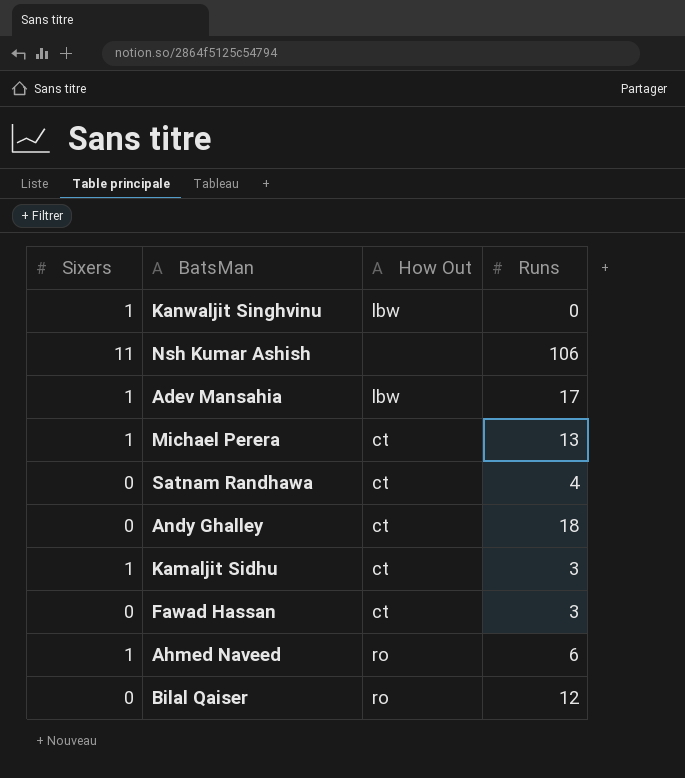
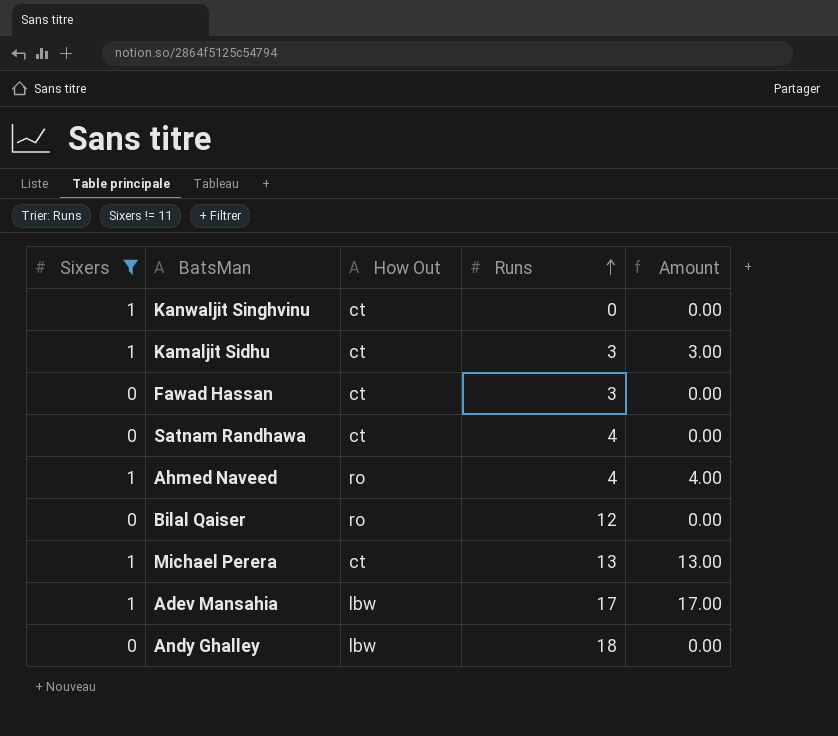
filter: none -> Sixers != 11
row order: none -> Runs ascending
column Amount | formula: none -> [Sixers] * [Runs]
Kanwaljit Singhvinu | How Out: lbw -> ct
Ahmed Naveed | Runs: 6 -> 4
Andy Ghalley | How Out: ct -> lbw

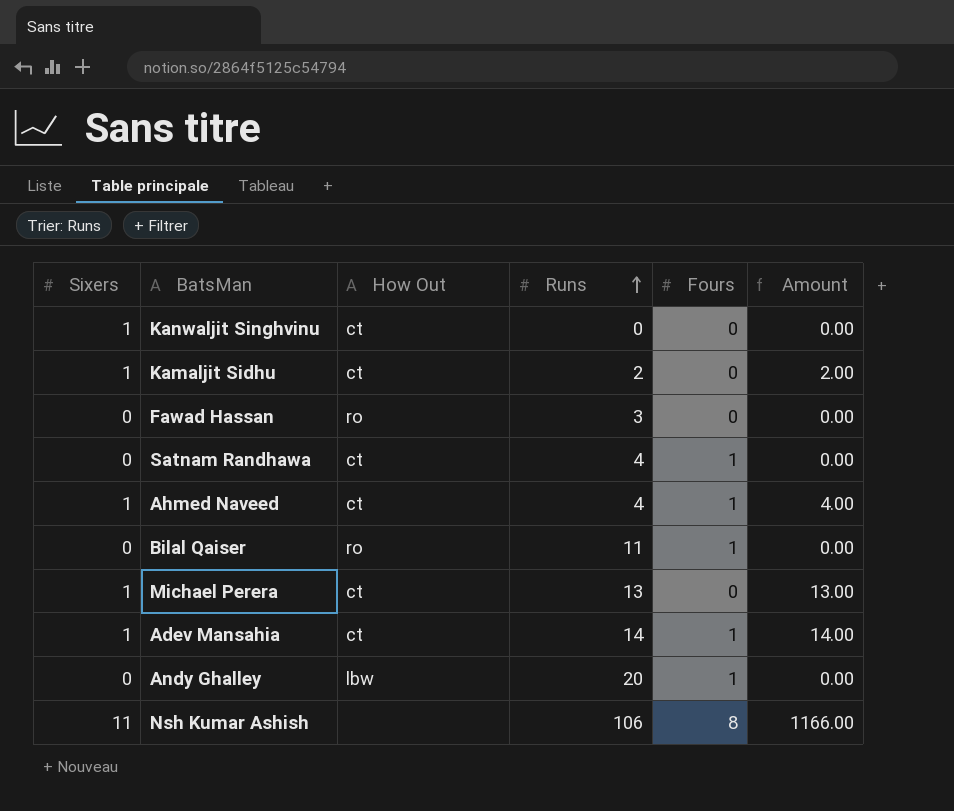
filter: Sixers != 11 -> none
column Fours | position: none -> 5
Kamaljit Sidhu | Runs: 3 -> 2
Kamaljit Sidhu | Amount: 3.00 -> 2.00
Fawad Hassan | How Out: ct -> ro
Ahmed Naveed | How Out: ro -> ct
Bilal Qaiser | Runs: 12 -> 11
Adev Mansahia | How Out: lbw -> ct
Adev Mansahia | Runs: 17 -> 14
Adev Mansahia | Amount: 17.00 -> 14.00
Andy Ghalley | Runs: 18 -> 20

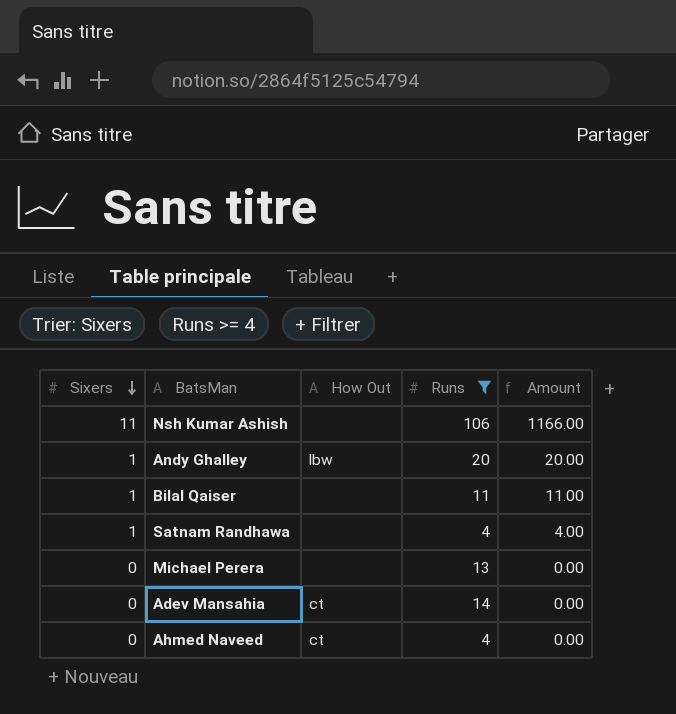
filter: none -> Runs >= 4
row order: Runs ascending -> Sixers descending
column Fours | position: 5 -> none
Andy Ghalley | Sixers: 0 -> 1
Andy Ghalley | Amount: 0.00 -> 20.00
Bilal Qaiser | Sixers: 0 -> 1
Bilal Qaiser | How Out: ro -> none
Bilal Qaiser | Amount: 0.00 -> 11.00
Satnam Randhawa | Sixers: 0 -> 1
Satnam Randhawa | How Out: ct -> none
Satnam Randhawa | Amount: 0.00 -> 4.00
Michael Perera | Sixers: 1 -> 0
Michael Perera | How Out: ct -> none
Michael Perera | Amount: 13.00 -> 0.00
Adev Mansahia | Sixers: 1 -> 0
Adev Mansahia | Amount: 14.00 -> 0.00
Ahmed Naveed | Sixers: 1 -> 0
Ahmed Naveed | Amount: 4.00 -> 0.00

